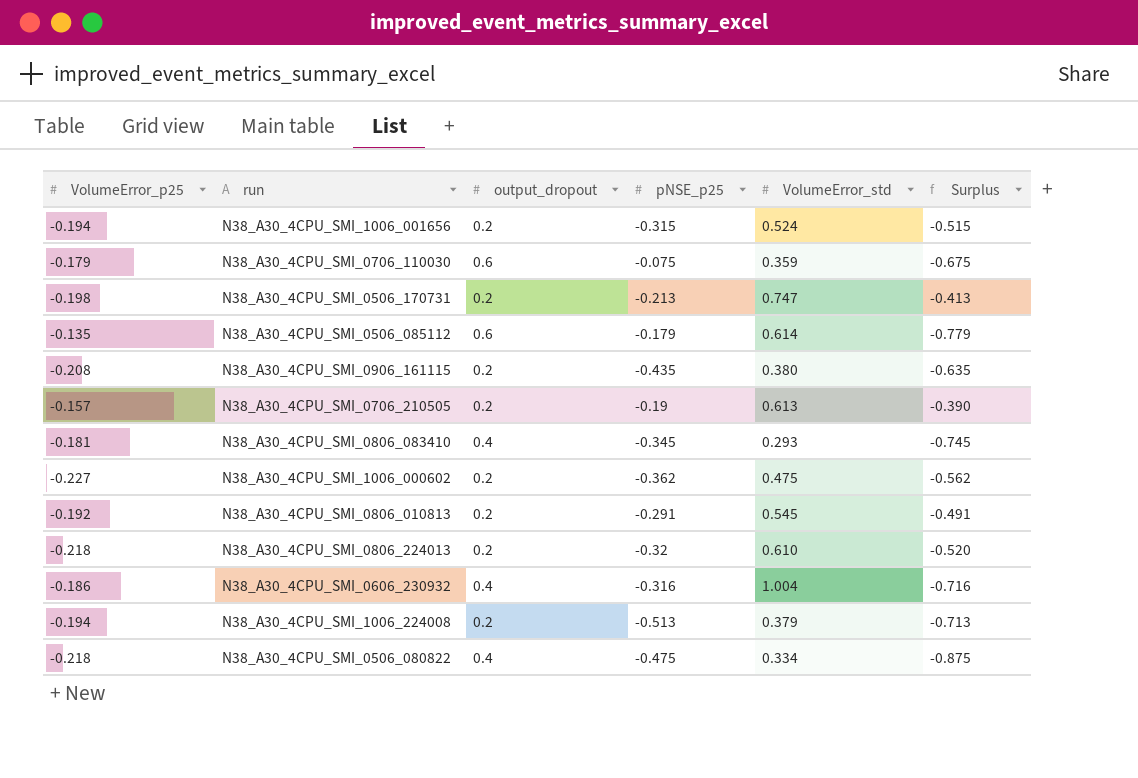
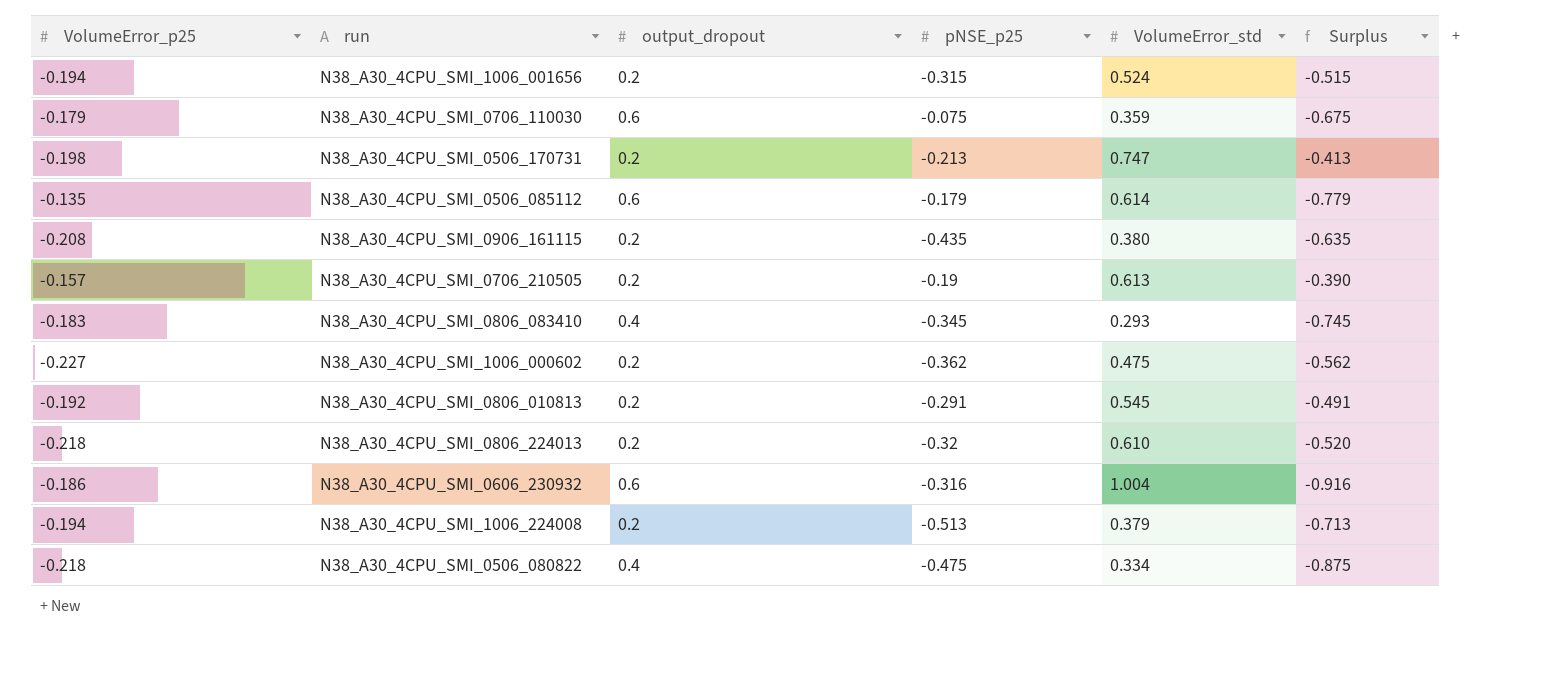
N38_A30_4CPU_SMI_0806_083410 | VolumeError_p25: -0.181 -> -0.183
N38_A30_4CPU_SMI_0606_230932 | output_dropout: 0.4 -> 0.6
N38_A30_4CPU_SMI_0606_230932 | Surplus: -0.716 -> -0.916

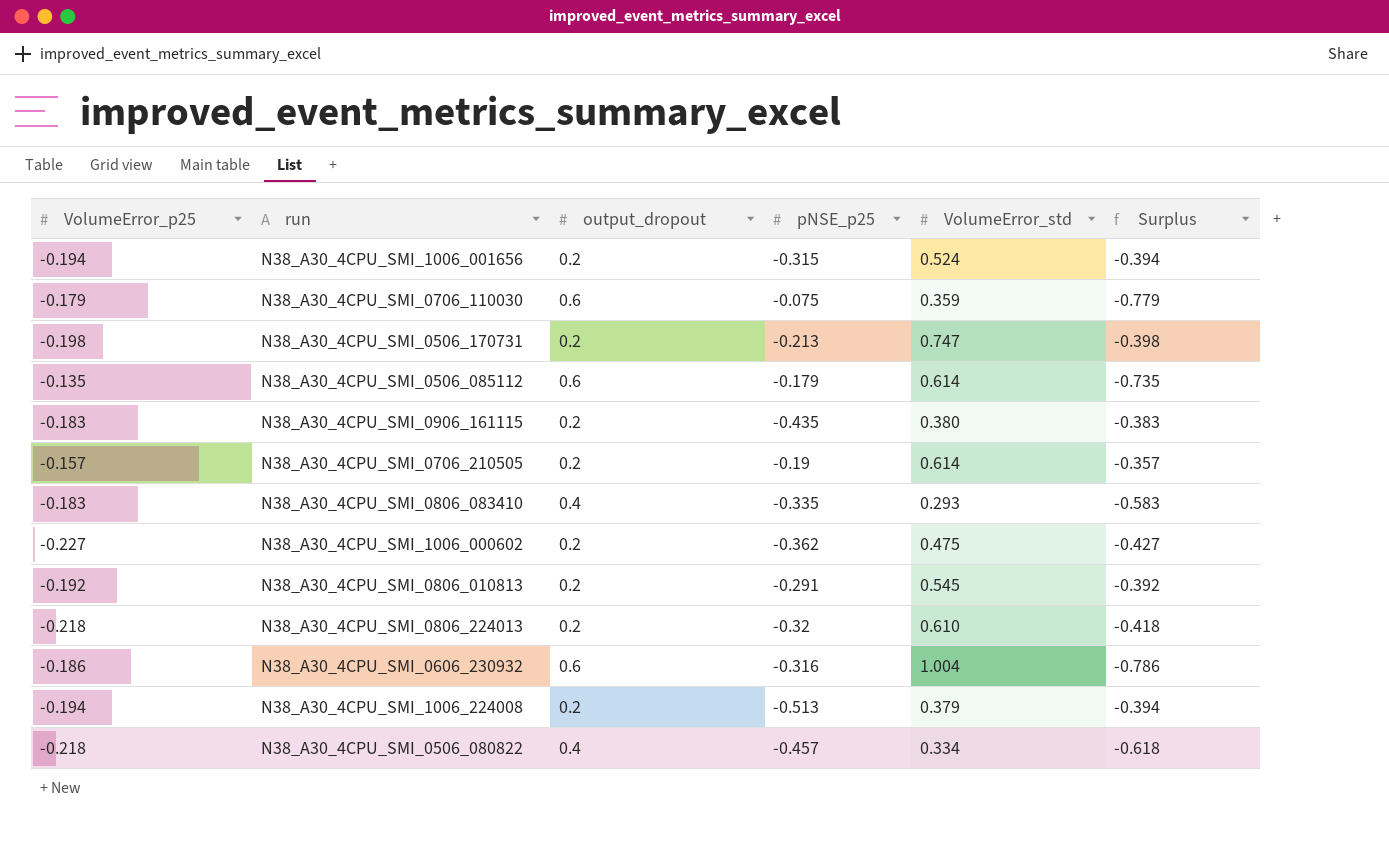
column Surplus | formula: [pNSE_p25] - [output_dropout] -> [VolumeError_p25] - [output_dropout]
N38_A30_4CPU_SMI_0906_161115 | VolumeError_p25: -0.208 -> -0.183
N38_A30_4CPU_SMI_0706_210505 | VolumeError_std: 0.613 -> 0.614
N38_A30_4CPU_SMI_0806_083410 | pNSE_p25: -0.345 -> -0.335
N38_A30_4CPU_SMI_0506_080822 | pNSE_p25: -0.475 -> -0.457

